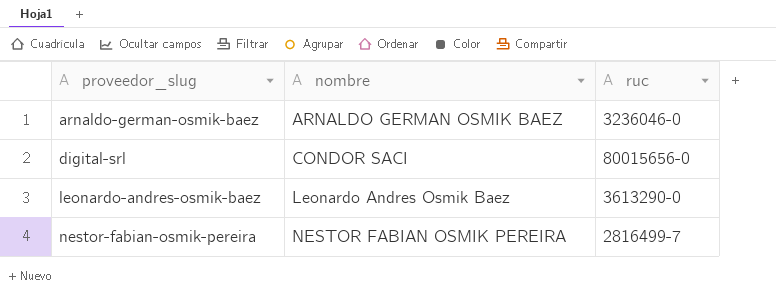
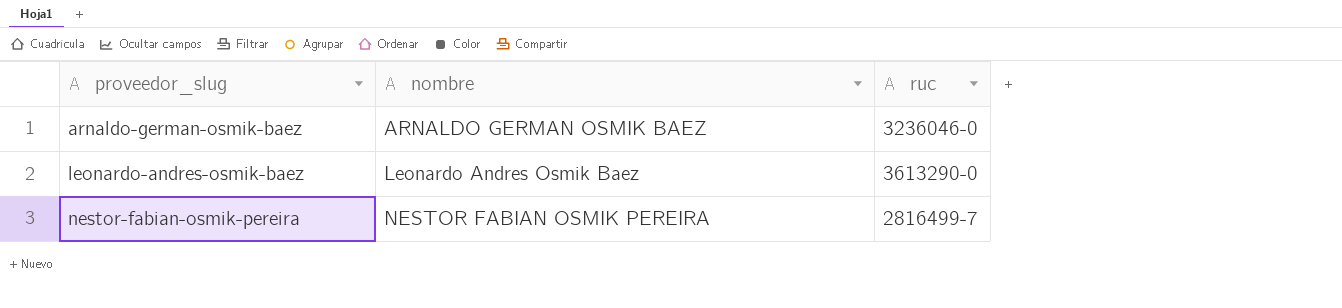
row digital-srl: CONDOR SACI | 80015656-0 -> none

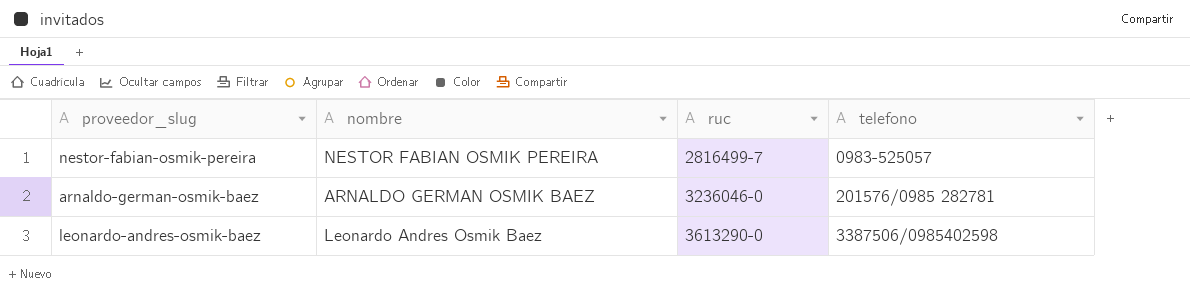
row order: proveedor_slug ascending -> ruc ascending
column telefono | position: none -> 4

